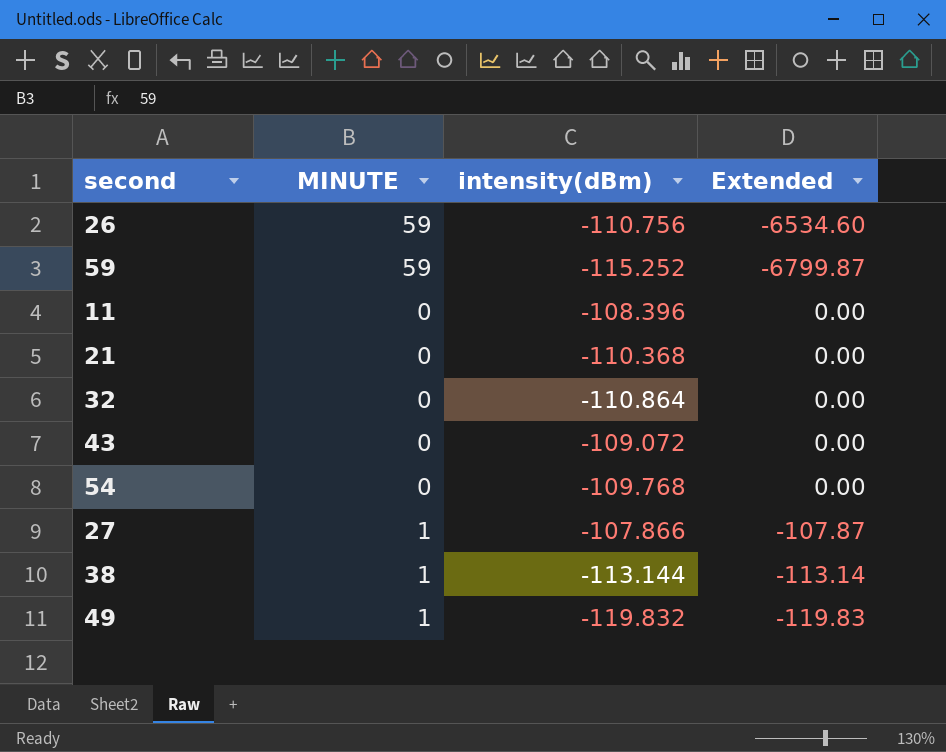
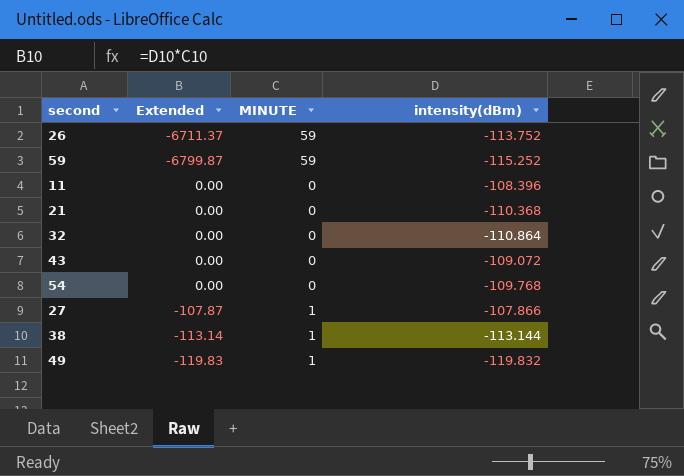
column Extended | position: 4 -> 2
26 | Extended: -6534.60 -> -6711.37
26 | intensity(dBm): -110.756 -> -113.752

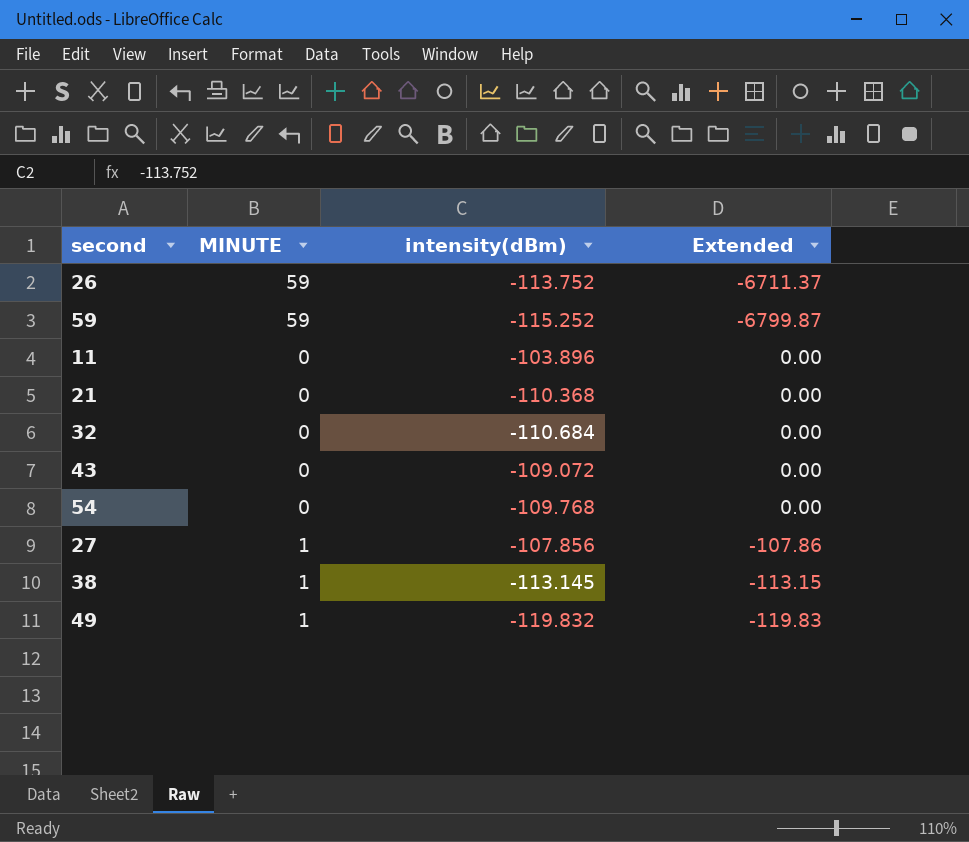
column Extended | position: 2 -> 4
11 | intensity(dBm): -108.396 -> -103.896
32 | intensity(dBm): -110.864 -> -110.684
27 | intensity(dBm): -107.866 -> -107.856
27 | Extended: -107.87 -> -107.86
38 | intensity(dBm): -113.144 -> -113.145
38 | Extended: -113.14 -> -113.15

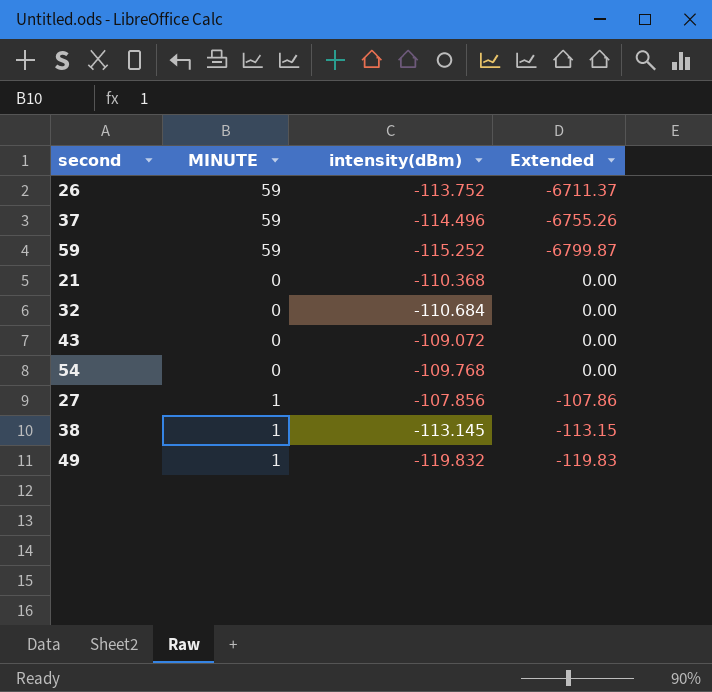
row 11: 0 | -103.896 | 0.00 -> none
row 37: none -> 59 | -114.496 | -6755.26

